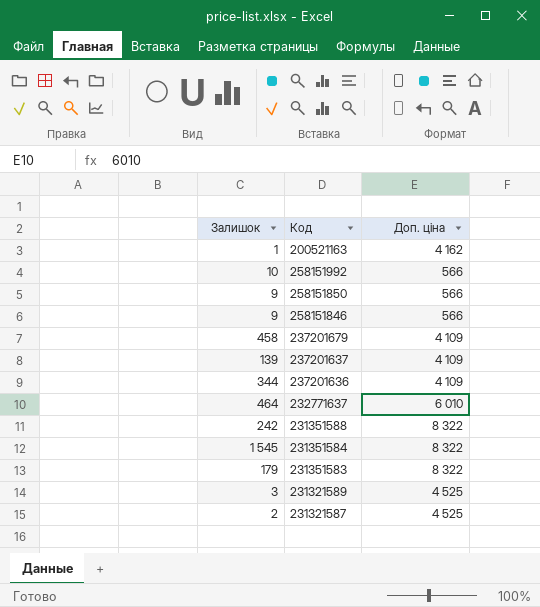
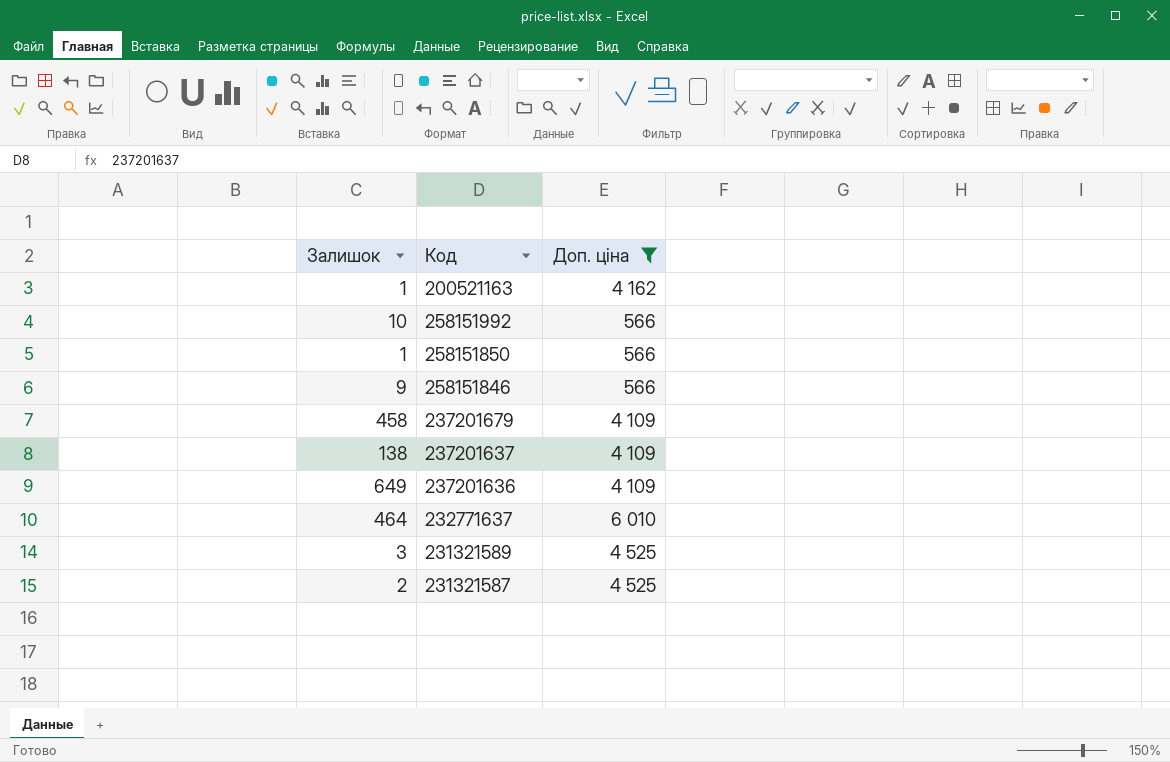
filter: none -> Доп. ціна != 8 322
258151850 | Залишок: 9 -> 1
237201637 | Залишок: 139 -> 138
237201636 | Залишок: 344 -> 649

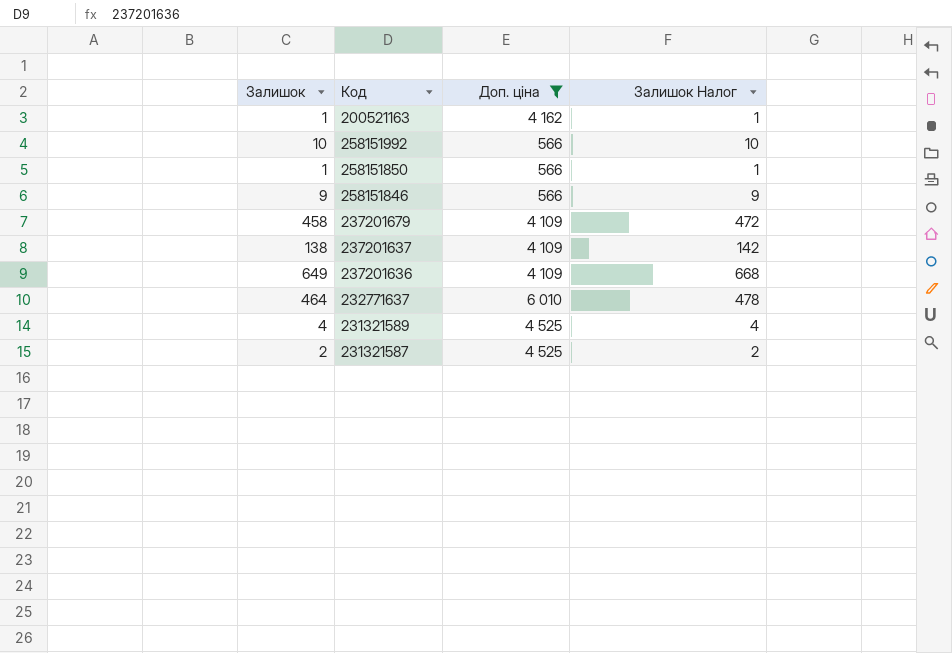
column Залишок Налог | formula: none -> [Залишок] * 1,03
231321589 | Залишок: 3 -> 4

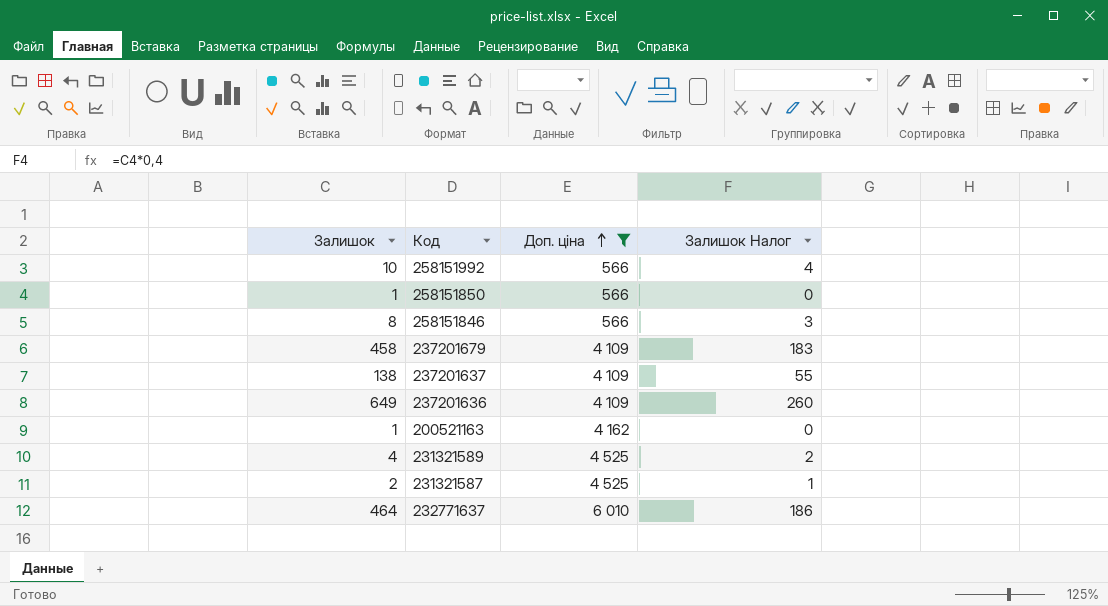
row order: none -> Доп. ціна ascending
column Залишок Налог | formula: [Залишок] * 1,03 -> [Залишок] * 0,4
258151846 | Залишок: 9 -> 8

